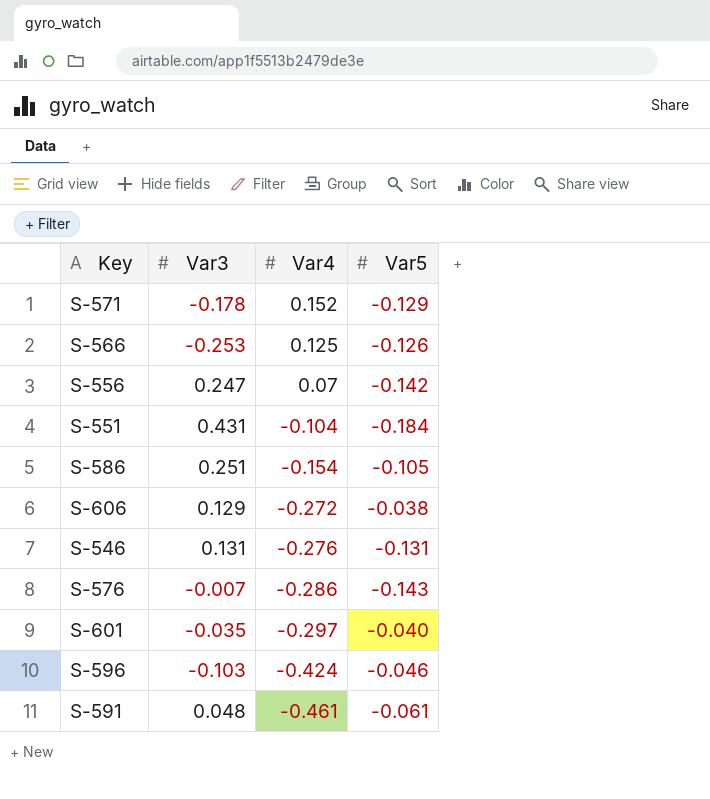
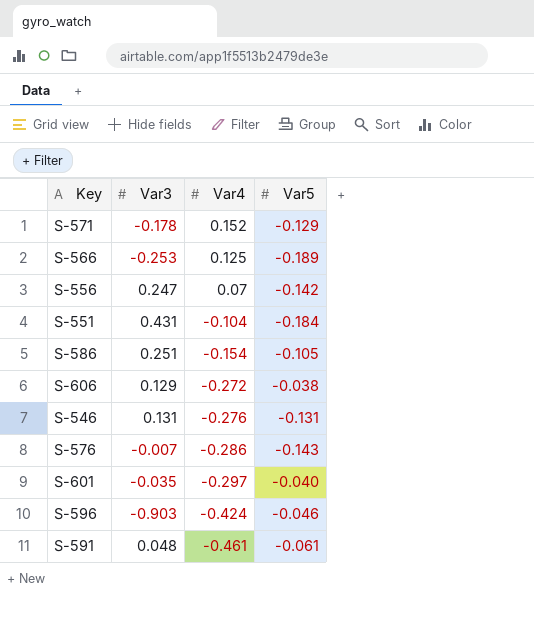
S-566 | Var5: -0.126 -> -0.189
S-596 | Var3: -0.103 -> -0.903

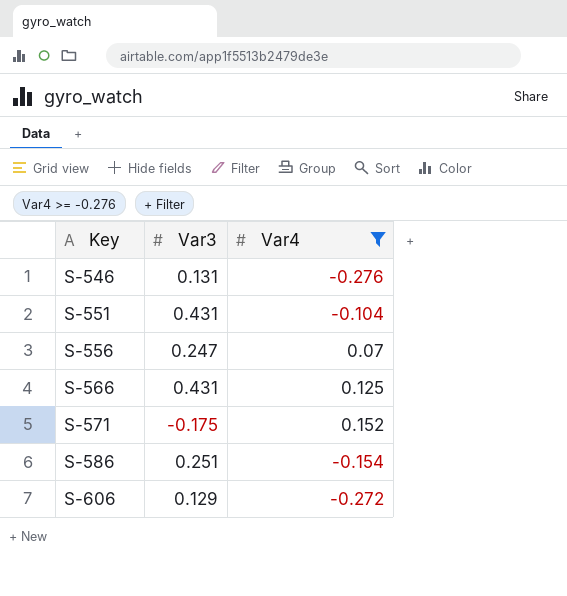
filter: none -> Var4 >= -0.276
row order: Var4 descending -> Key ascending
column Var5 | position: 4 -> none
S-566 | Var3: -0.253 -> 0.431
S-571 | Var3: -0.178 -> -0.175

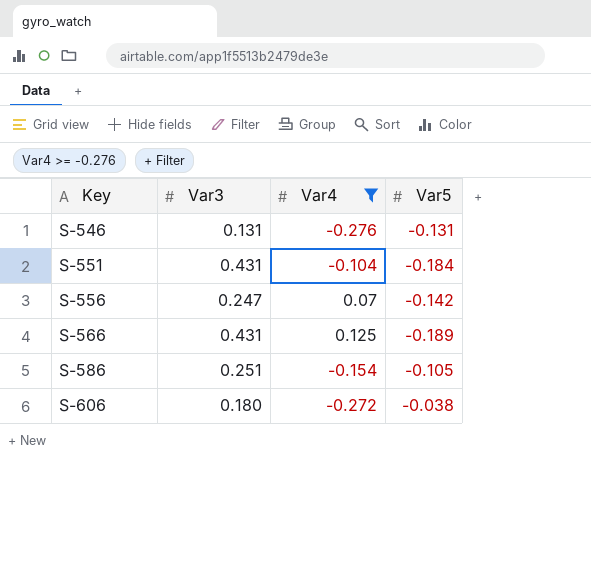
column Var5 | position: none -> 4
row S-571: -0.175 | 0.152 -> none
S-606 | Var3: 0.129 -> 0.180

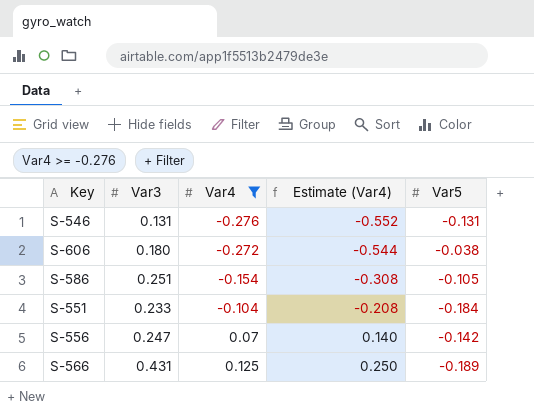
row order: Key ascending -> Var4 ascending
column Estimate (Var4) | formula: none -> [Var4] * 2
S-551 | Var3: 0.431 -> 0.233

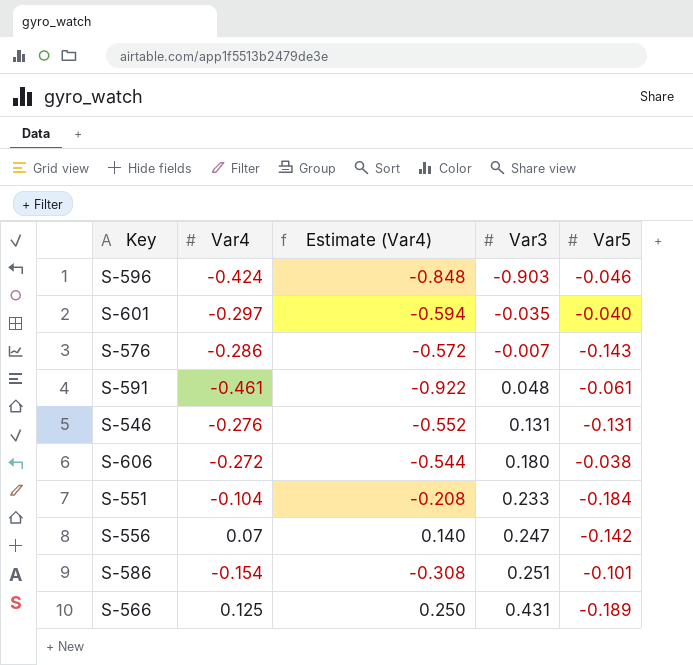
filter: Var4 >= -0.276 -> none
row order: Var4 ascending -> Var3 ascending
column Var3 | position: 2 -> 4
S-586 | Var5: -0.105 -> -0.101

